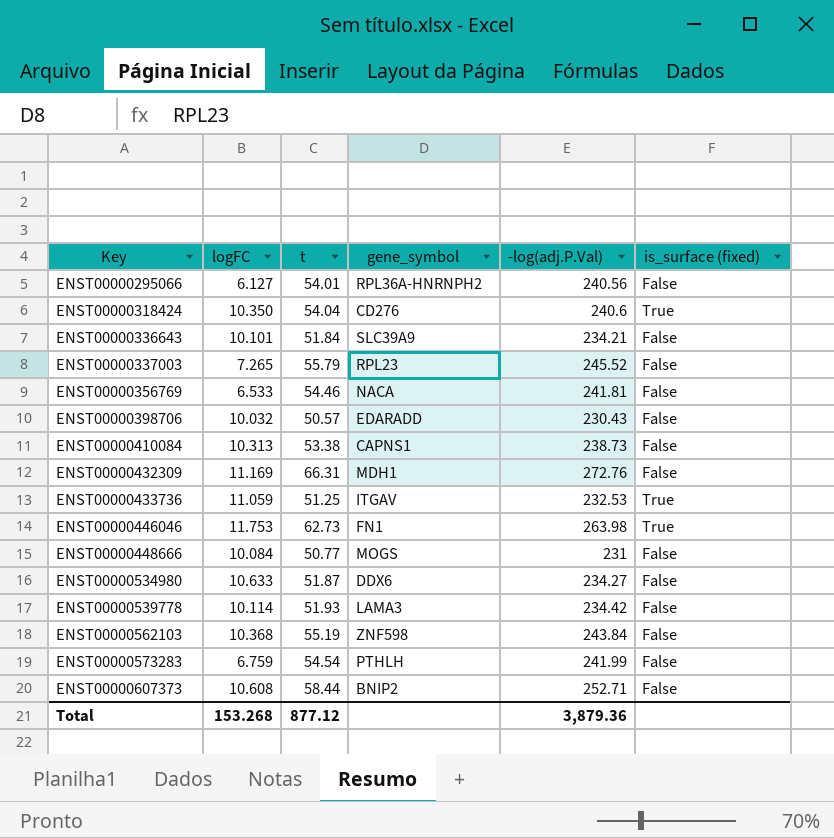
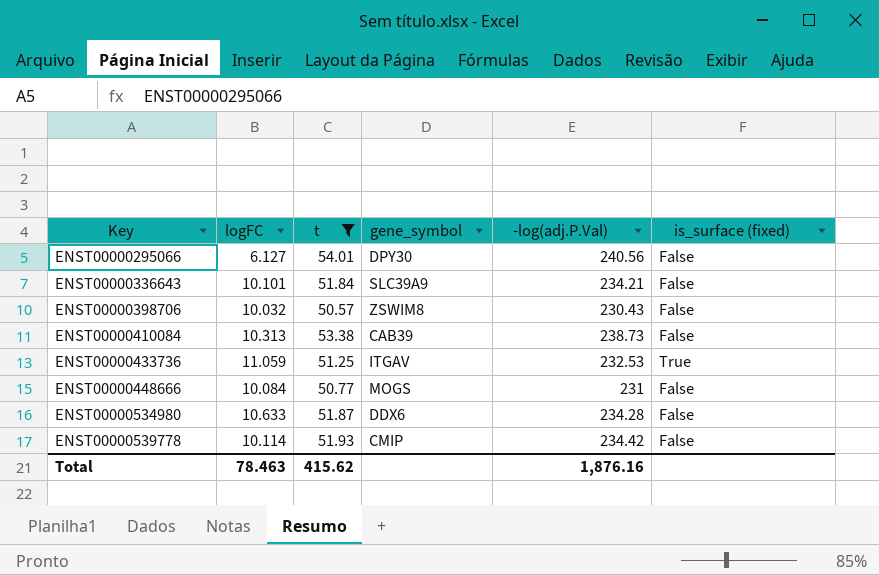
filter: none -> t <= 54.01
ENST00000295066 | gene_symbol: RPL36A-HNRNPH2 -> DPY30
ENST00000398706 | gene_symbol: EDARADD -> ZSWIM8
ENST00000410084 | gene_symbol: CAPNS1 -> CAB39
ENST00000534980 | -log(adj.P.Val): 234.27 -> 234.28
ENST00000539778 | gene_symbol: LAMA3 -> CMIP
Total | logFC: 153.268 -> 78.463
Total | t: 877.12 -> 415.62
Total | -log(adj.P.Val): 3,879.36 -> 1,876.16

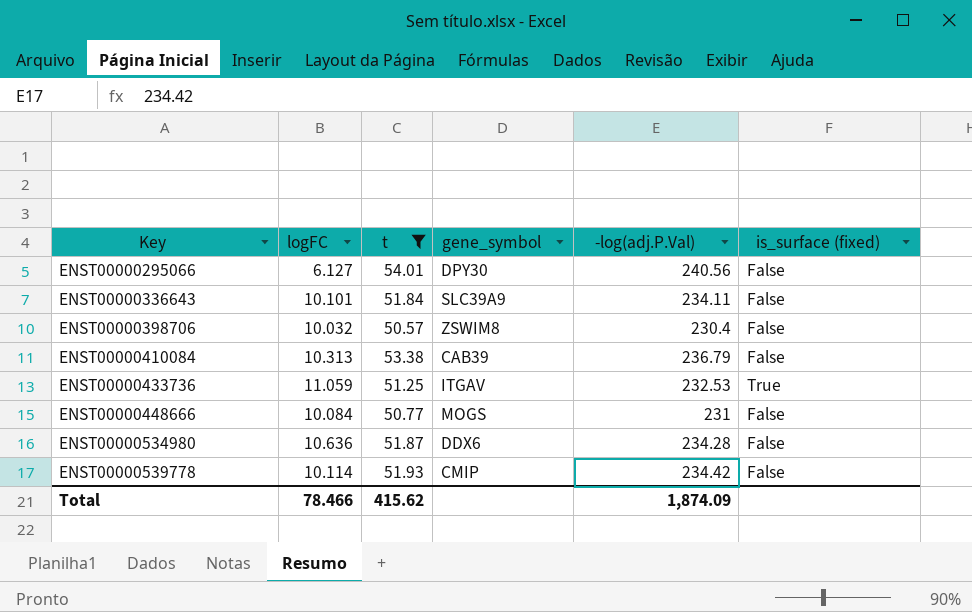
ENST00000336643 | -log(adj.P.Val): 234.21 -> 234.11
ENST00000398706 | -log(adj.P.Val): 230.43 -> 230.4
ENST00000410084 | -log(adj.P.Val): 238.73 -> 236.79
ENST00000534980 | logFC: 10.633 -> 10.636
Total | logFC: 78.463 -> 78.466
Total | -log(adj.P.Val): 1,876.16 -> 1,874.09

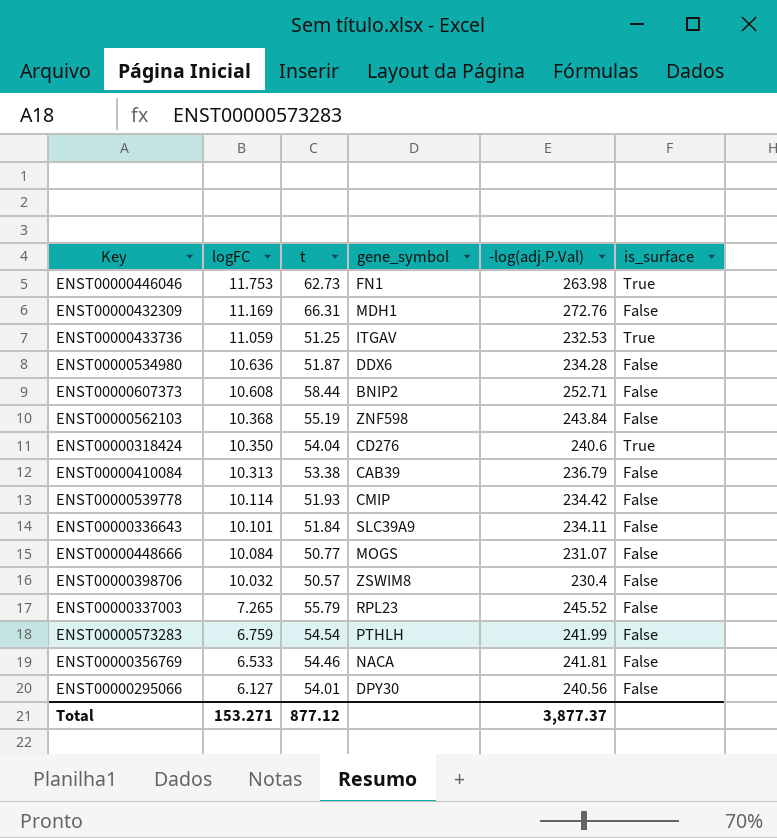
filter: t <= 54.01 -> none
row order: Key ascending -> logFC descending
column name: is_surface (fixed) -> is_surface
ENST00000448666 | -log(adj.P.Val): 231 -> 231.07
Total | logFC: 78.466 -> 153.271
Total | t: 415.62 -> 877.12
Total | -log(adj.P.Val): 1,874.09 -> 3,877.37

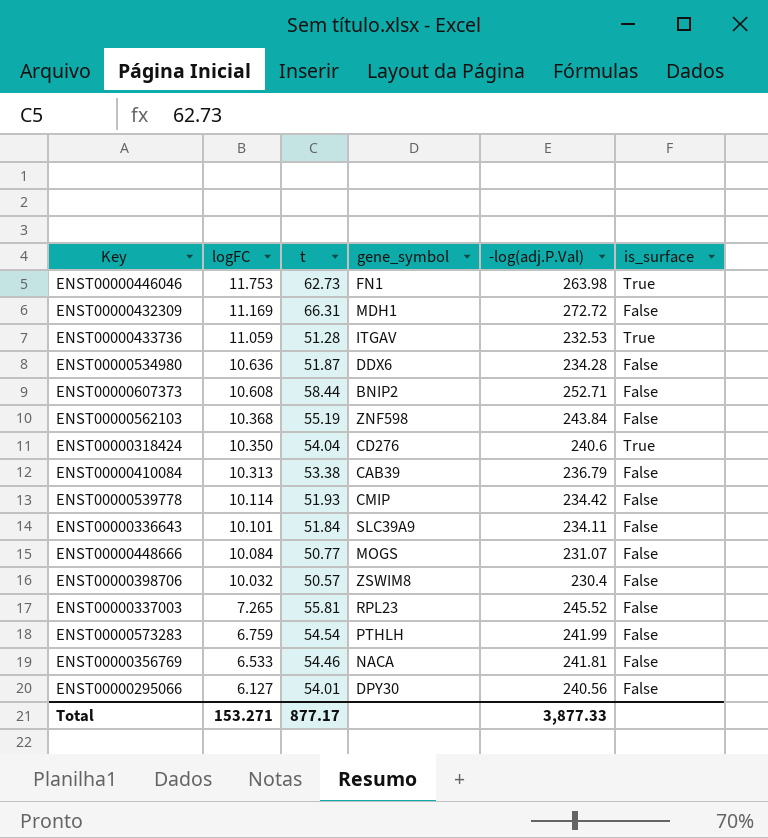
ENST00000432309 | -log(adj.P.Val): 272.76 -> 272.72
ENST00000433736 | t: 51.25 -> 51.28
ENST00000337003 | t: 55.79 -> 55.81
Total | t: 877.12 -> 877.17
Total | -log(adj.P.Val): 3,877.37 -> 3,877.33

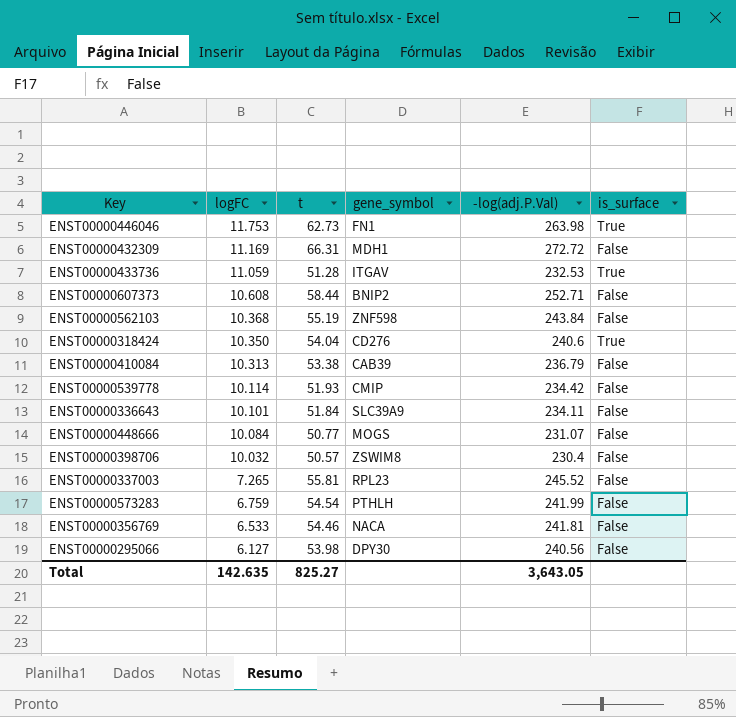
row ENST00000534980: 10.636 | 51.87 | DDX6 | 234.28 | False -> none
ENST00000295066 | t: 54.01 -> 53.98
Total | logFC: 153.271 -> 142.635
Total | t: 877.17 -> 825.27
Total | -log(adj.P.Val): 3,877.33 -> 3,643.05

